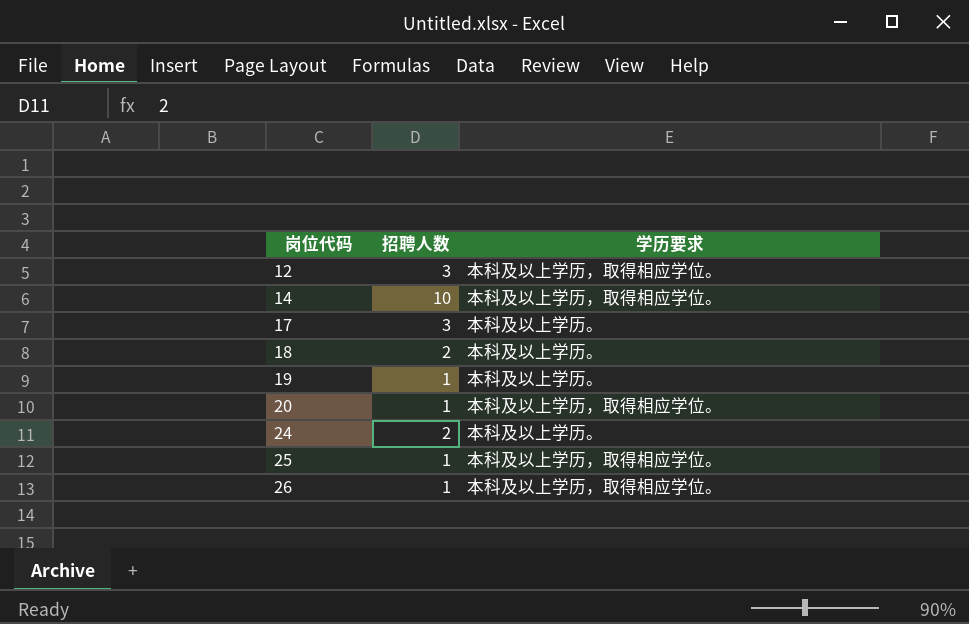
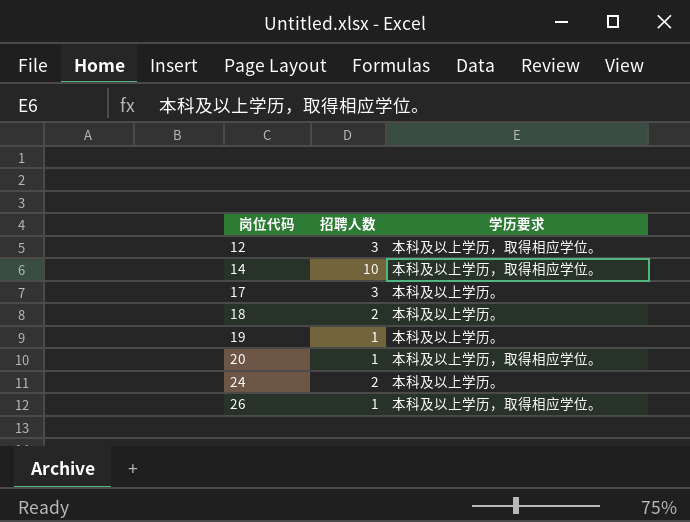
row 25: 1 | 本科及以上学历，取得相应学位。 -> none

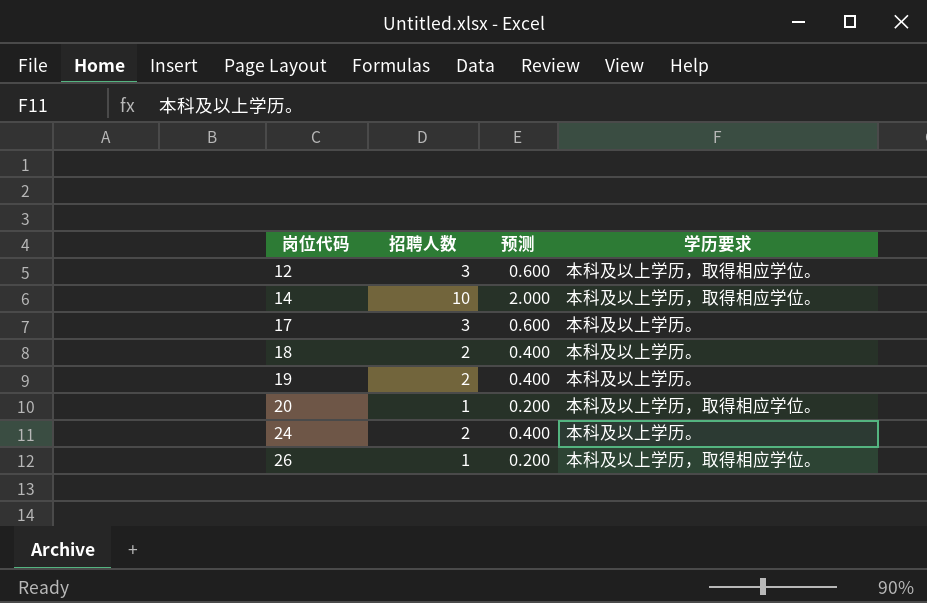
column 预测 | formula: none -> [招聘人数] * 0.2
19 | 招聘人数: 1 -> 2

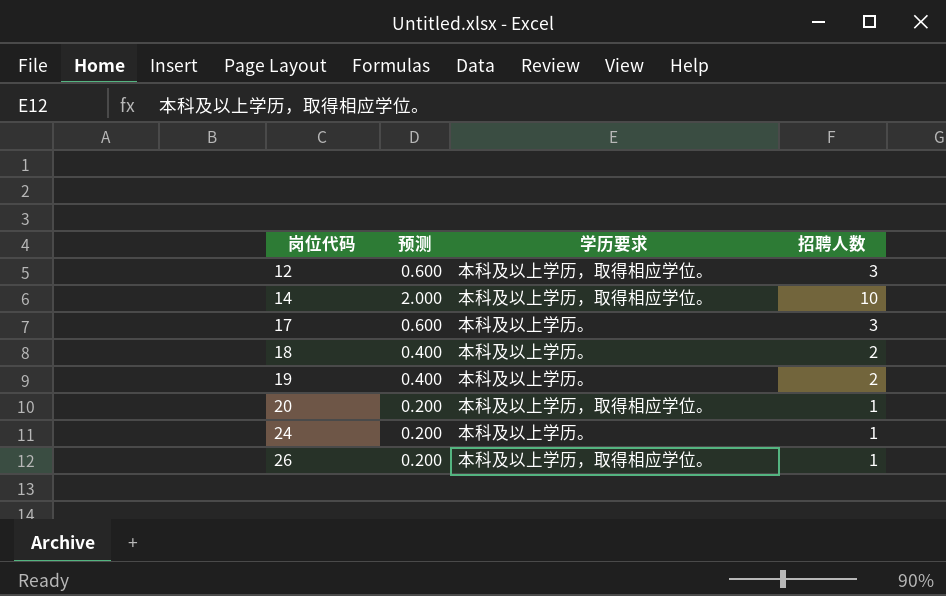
column 招聘人数 | position: 2 -> 4
24 | 预测: 0.400 -> 0.200
24 | 招聘人数: 2 -> 1

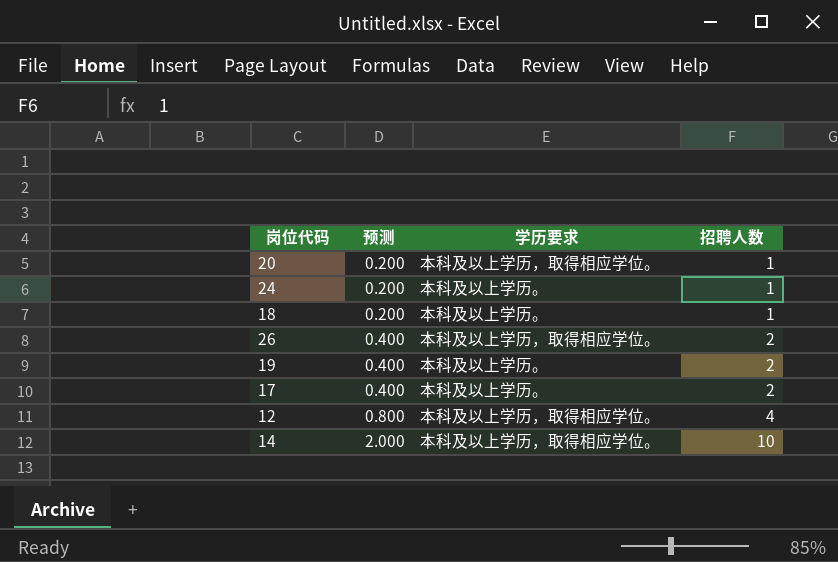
row order: 岗位代码 ascending -> 预测 ascending
18 | 预测: 0.400 -> 0.200
18 | 招聘人数: 2 -> 1
26 | 预测: 0.200 -> 0.400
26 | 招聘人数: 1 -> 2
17 | 预测: 0.600 -> 0.400
17 | 招聘人数: 3 -> 2
12 | 预测: 0.600 -> 0.800
12 | 招聘人数: 3 -> 4

